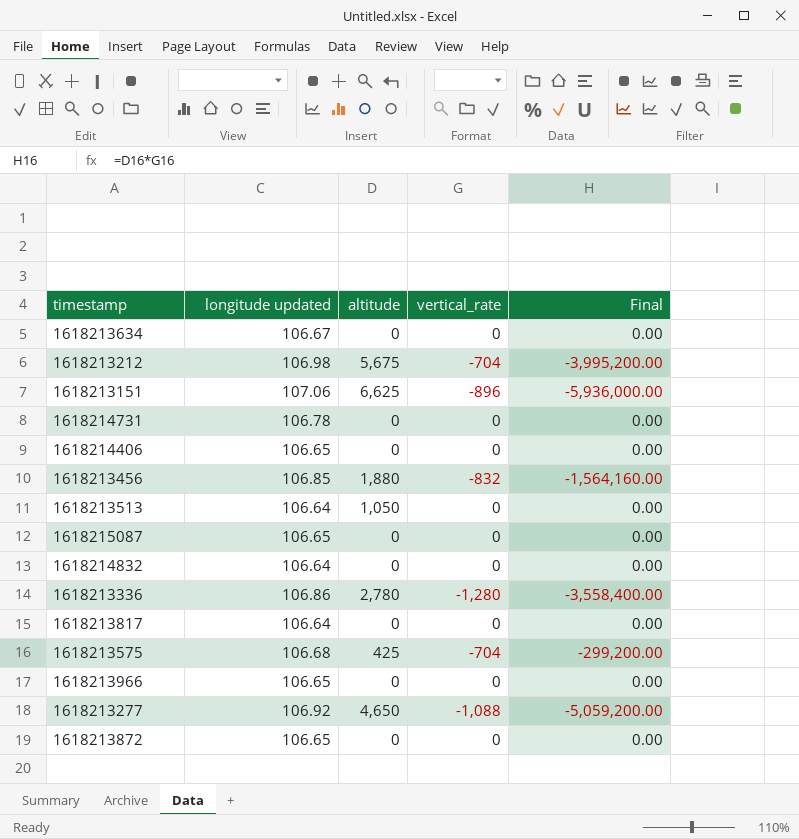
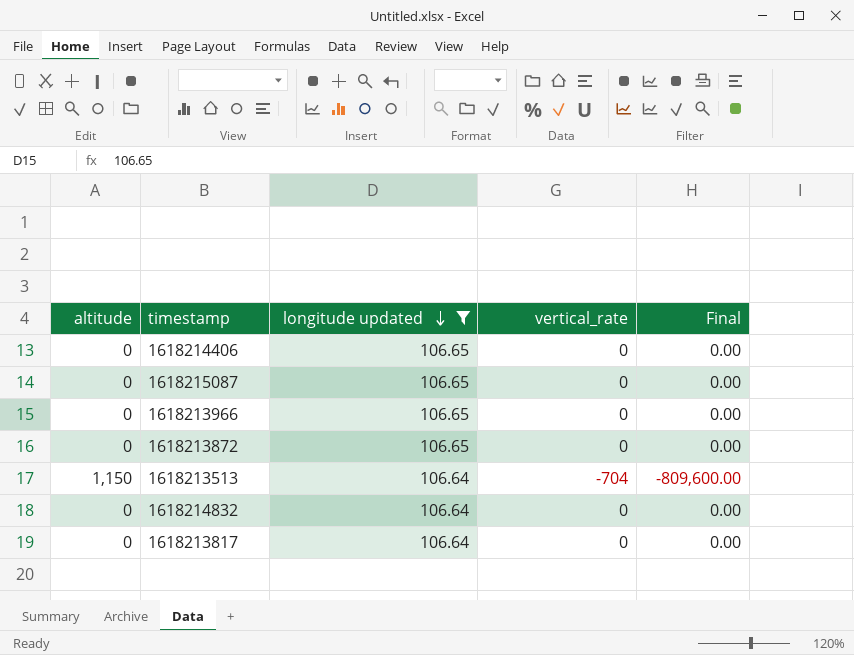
filter: none -> longitude updated <= 106.65
row order: none -> longitude updated descending
column altitude | position: 3 -> 1
1618213513 | altitude: 1,050 -> 1,150
1618213513 | vertical_rate: 0 -> -704
1618213513 | Final: 0.00 -> -809,600.00

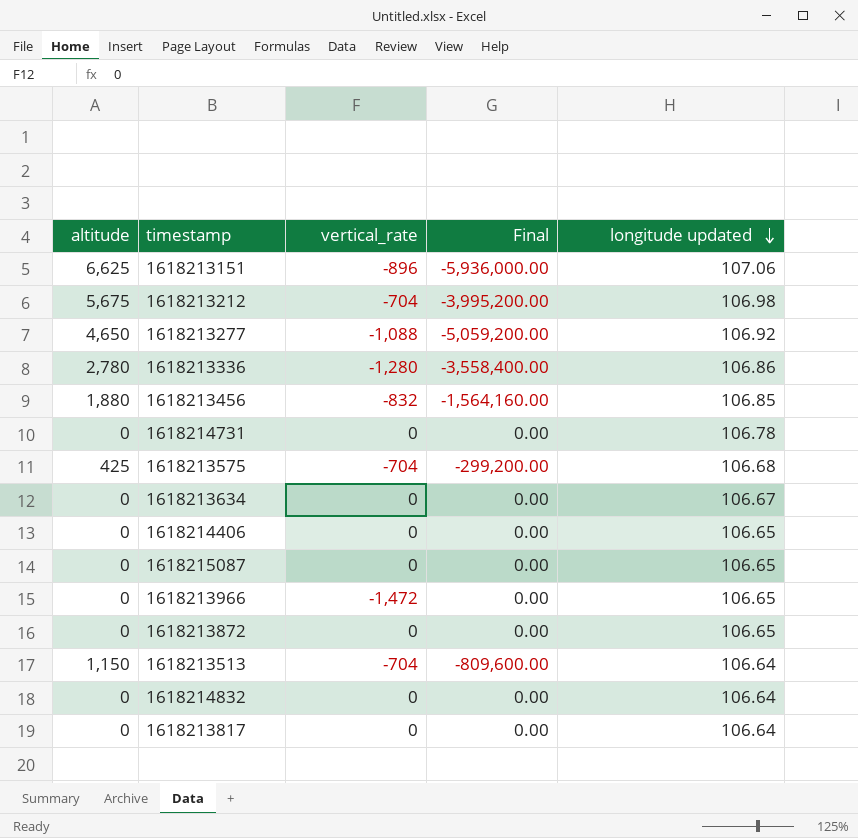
filter: longitude updated <= 106.65 -> none
column longitude updated | position: 3 -> 5
1618213966 | vertical_rate: 0 -> -1,472

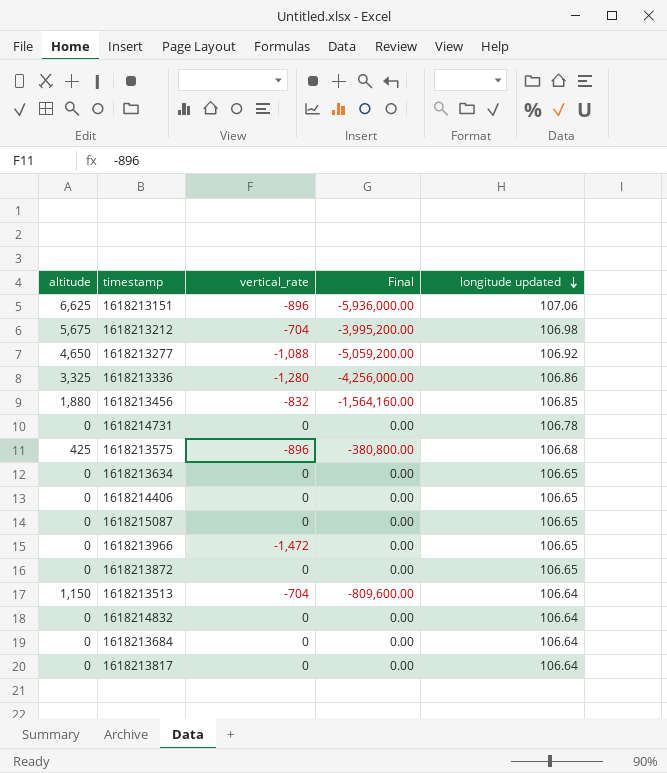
1618213336 | altitude: 2,780 -> 3,325
1618213336 | Final: -3,558,400.00 -> -4,256,000.00
1618213575 | vertical_rate: -704 -> -896
1618213575 | Final: -299,200.00 -> -380,800.00
1618213634 | longitude updated: 106.67 -> 106.65
row 1618213684: none -> 0 | 0 | 0.00 | 106.64

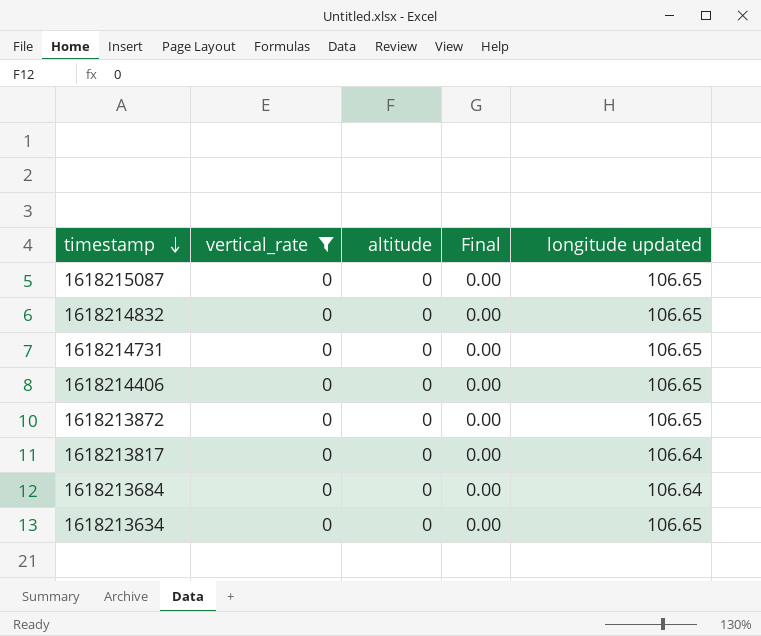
filter: none -> vertical_rate = 0
row order: longitude updated descending -> timestamp descending
column altitude | position: 1 -> 3
1618214832 | longitude updated: 106.64 -> 106.65
1618214731 | longitude updated: 106.78 -> 106.65

